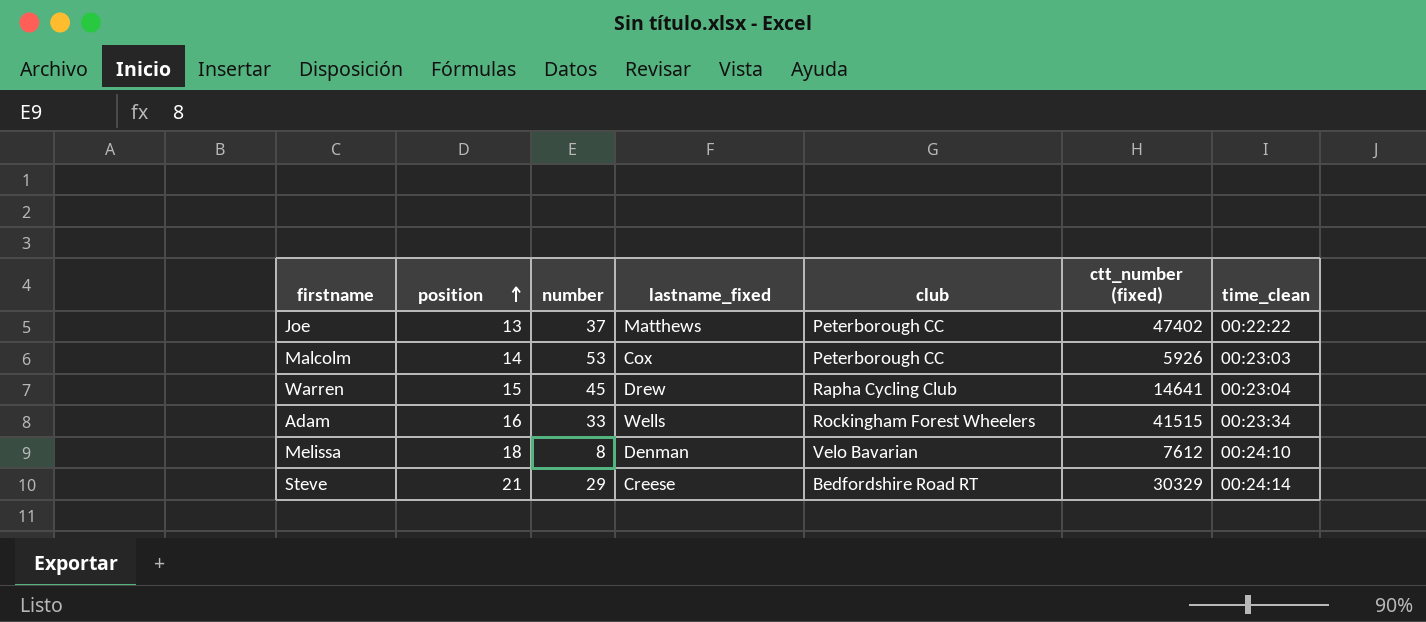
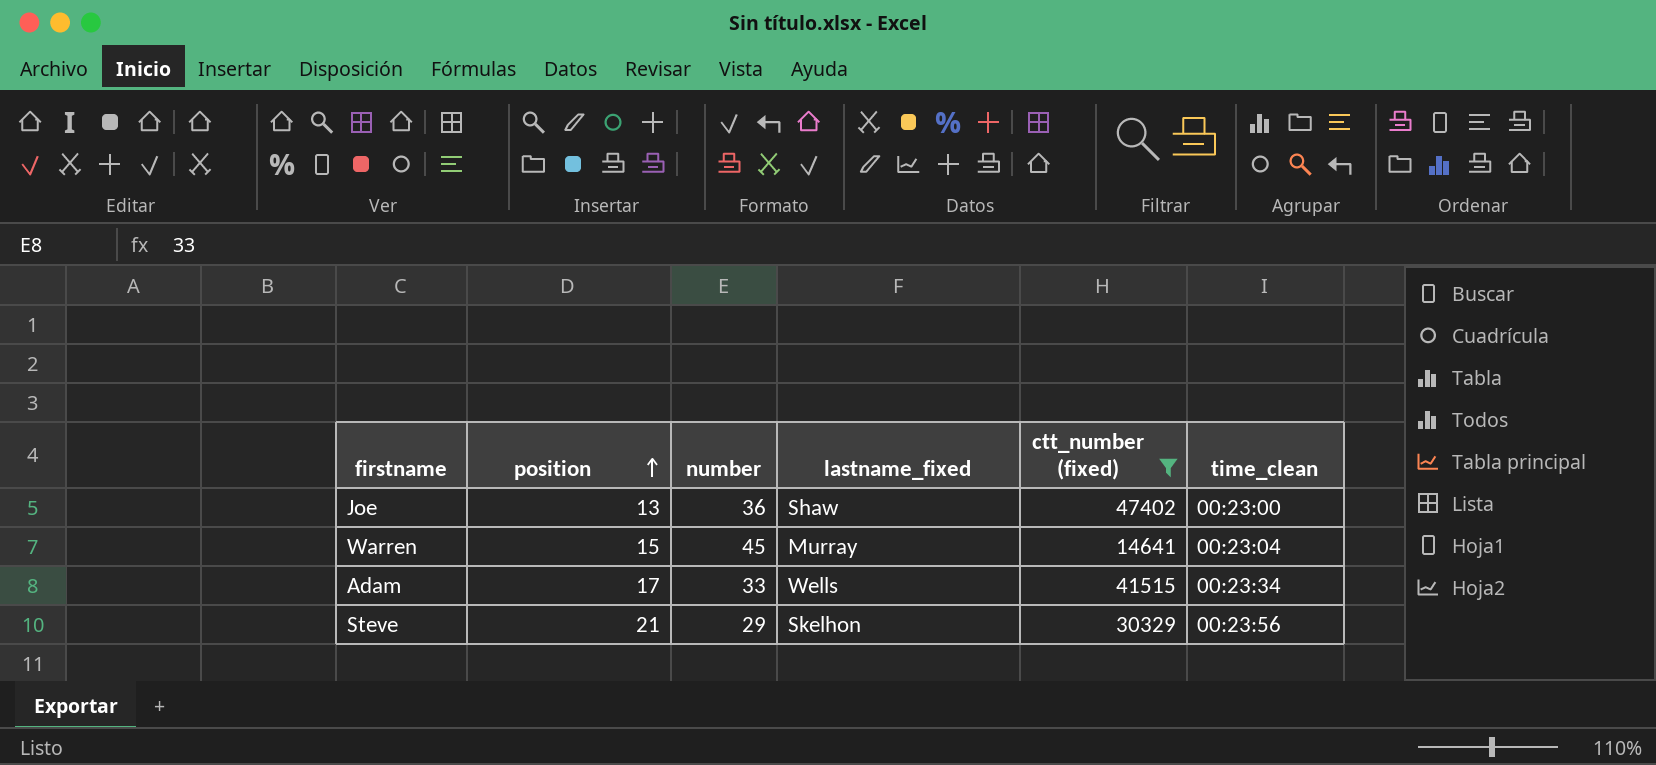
filter: none -> ctt_number (fixed) >= 14641
column club | position: 5 -> none
Joe | number: 37 -> 36
Joe | lastname_fixed: Matthews -> Shaw
Joe | time_clean: 00:22:22 -> 00:23:00
Warren | lastname_fixed: Drew -> Murray
Adam | position: 16 -> 17
Steve | lastname_fixed: Creese -> Skelhon
Steve | time_clean: 00:24:14 -> 00:23:56

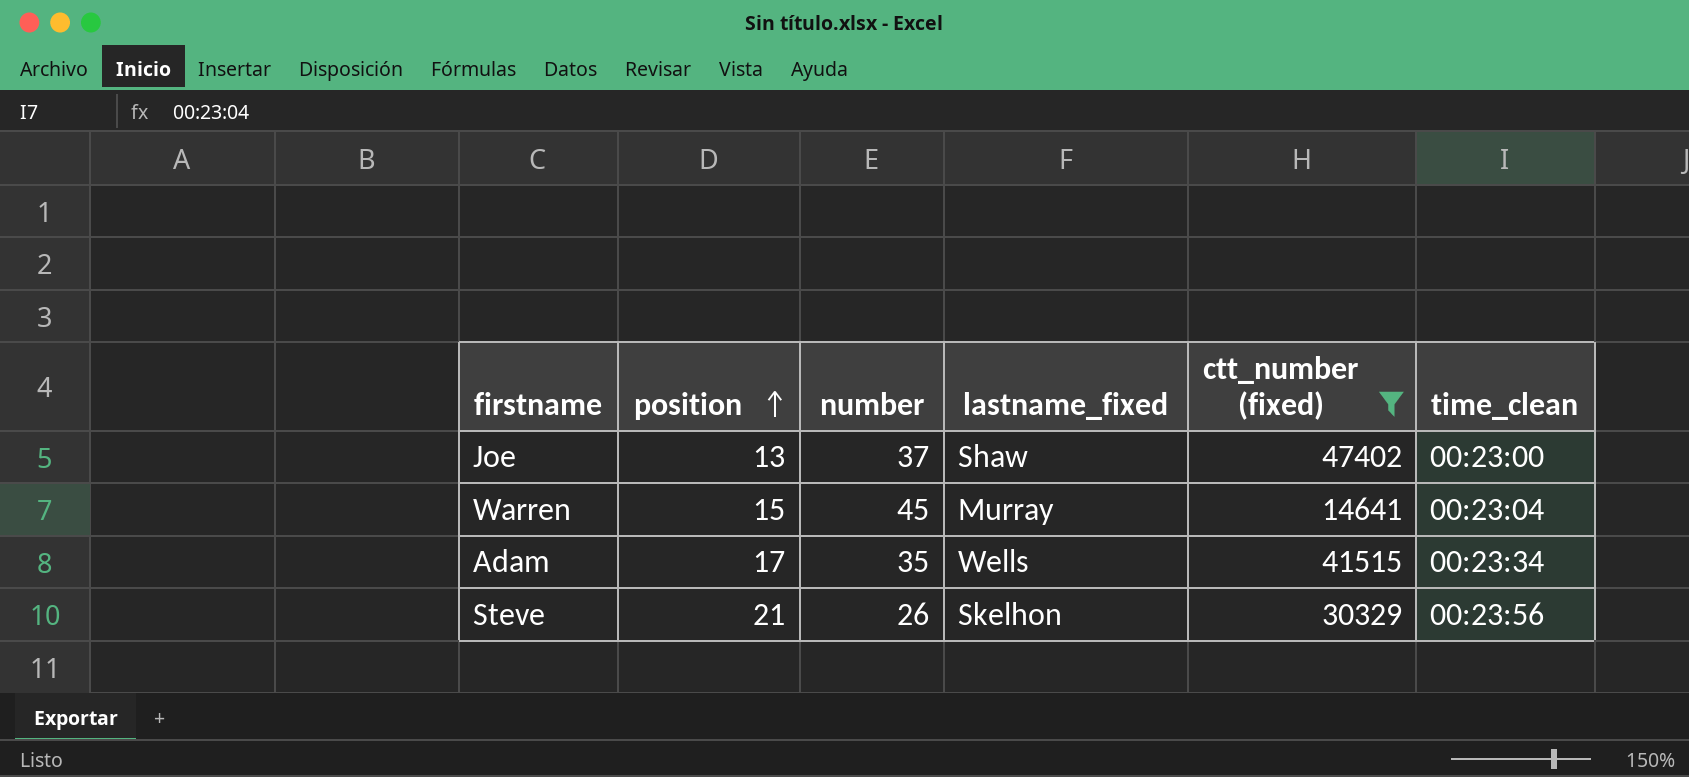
Joe | number: 36 -> 37
Adam | number: 33 -> 35
Steve | number: 29 -> 26

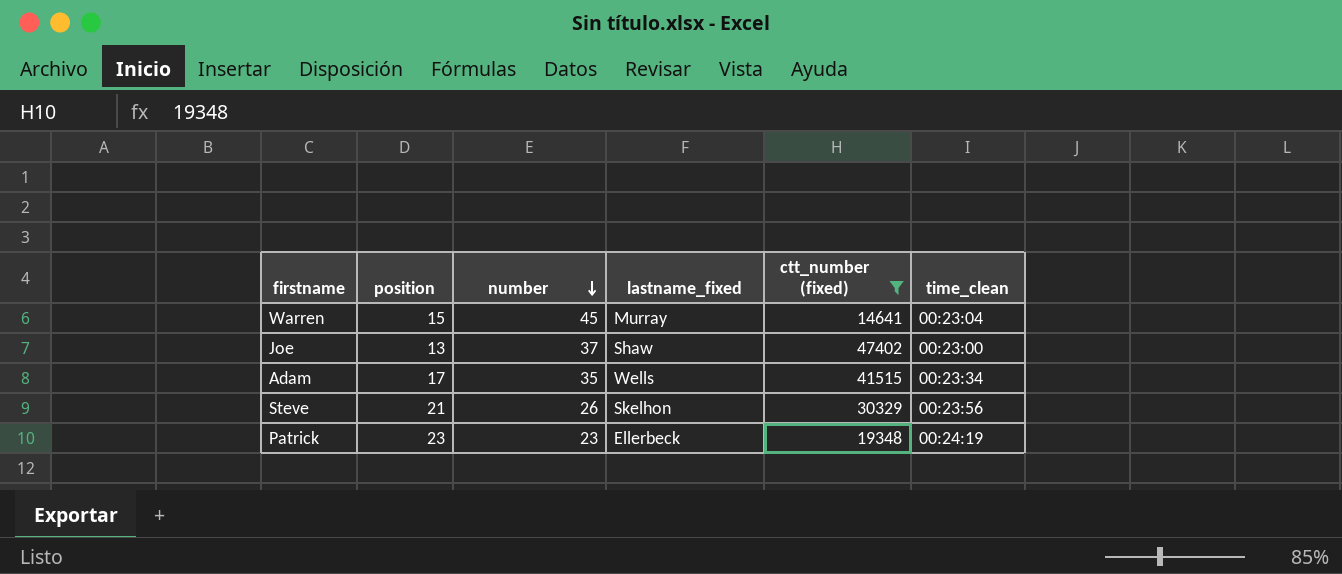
row order: position ascending -> number descending
row Patrick: none -> 23 | 23 | Ellerbeck | 19348 | 00:24:19

